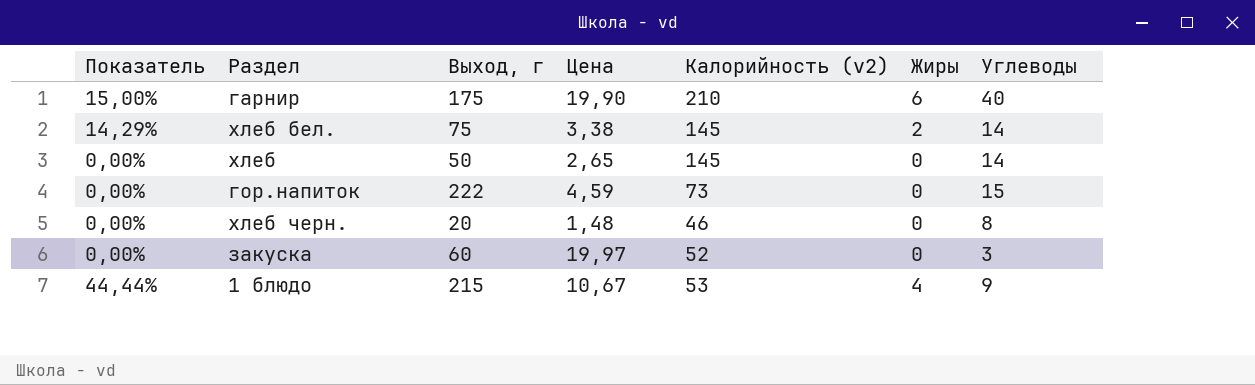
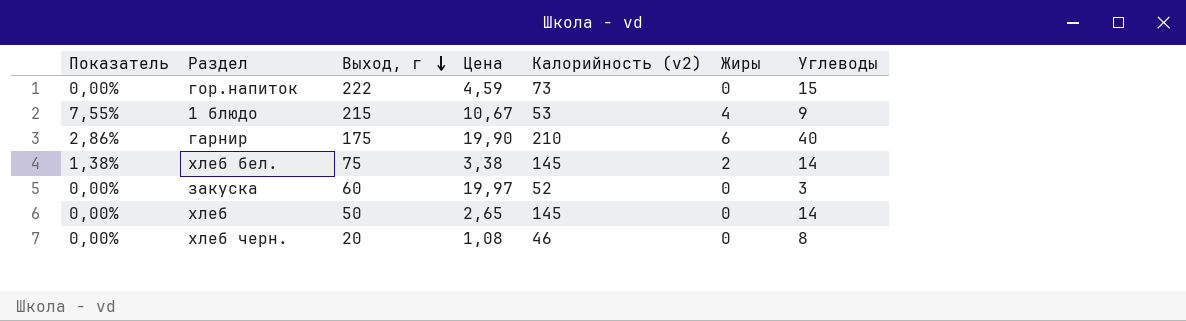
row order: none -> Выход, г descending
column Показатель | formula: [Жиры] / [Углеводы] -> [Жиры] / [Калорийность (v2)]
хлеб черн. | Цена: 1,48 -> 1,08

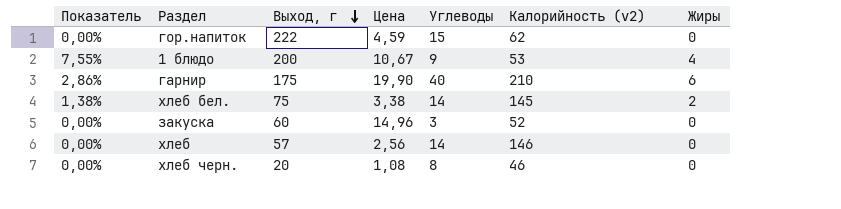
column Углеводы | position: 7 -> 5
гор.напиток | Калорийность (v2): 73 -> 62
1 блюдо | Выход, г: 215 -> 200
закуска | Цена: 19,97 -> 14,96
хлеб | Выход, г: 50 -> 57
хлеб | Цена: 2,65 -> 2,56
хлеб | Калорийность (v2): 145 -> 146

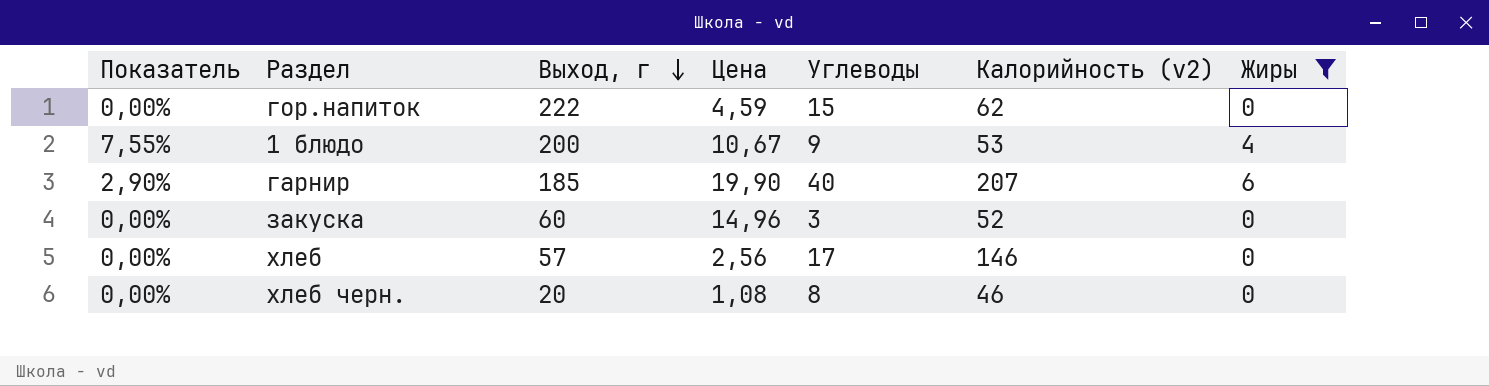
filter: none -> Жиры != 2
гарнир | Показатель: 2,86% -> 2,90%
гарнир | Выход, г: 175 -> 185
гарнир | Калорийность (v2): 210 -> 207
хлеб | Углеводы: 14 -> 17

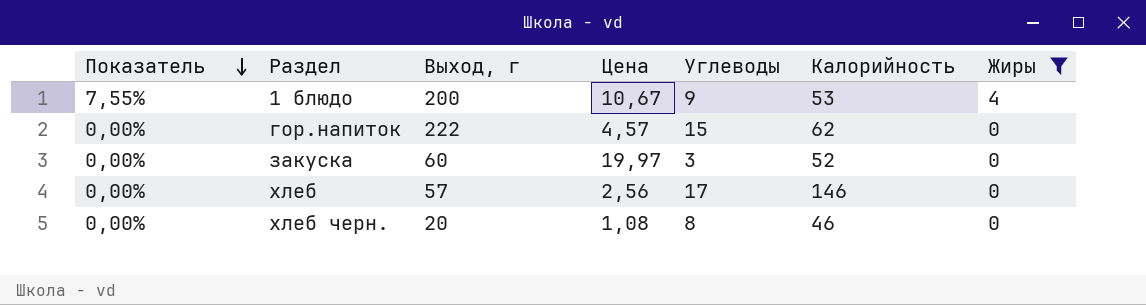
row order: Выход, г descending -> Показатель descending
column name: Калорийность (v2) -> Калорийность
row гарнир: 2,90% | 185 | 19,90 | 40 | 207 | 6 -> none
гор.напиток | Цена: 4,59 -> 4,57
закуска | Цена: 14,96 -> 19,97

